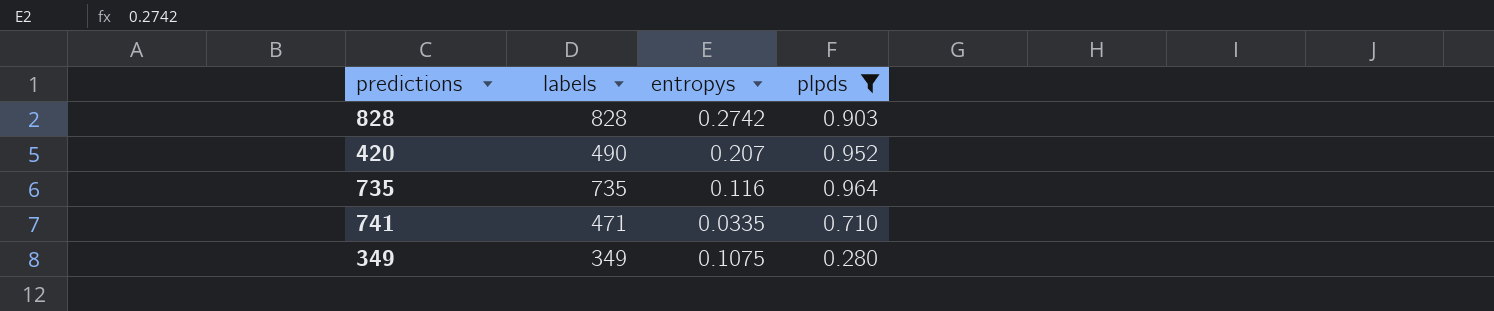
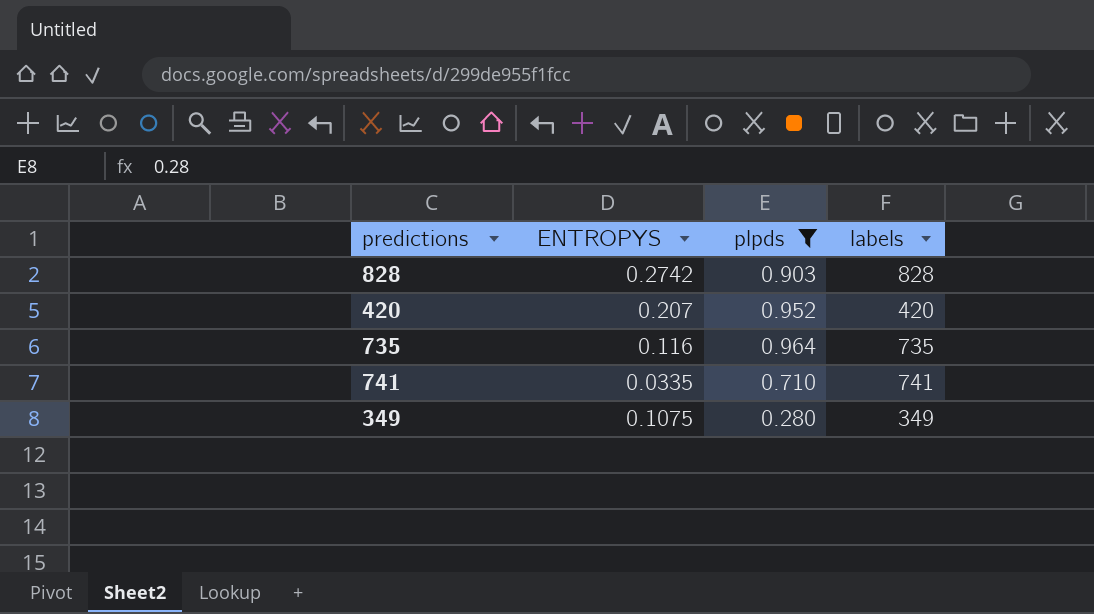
column name: entropys -> ENTROPYS
column labels | position: 2 -> 4
420 | labels: 490 -> 420
741 | labels: 471 -> 741

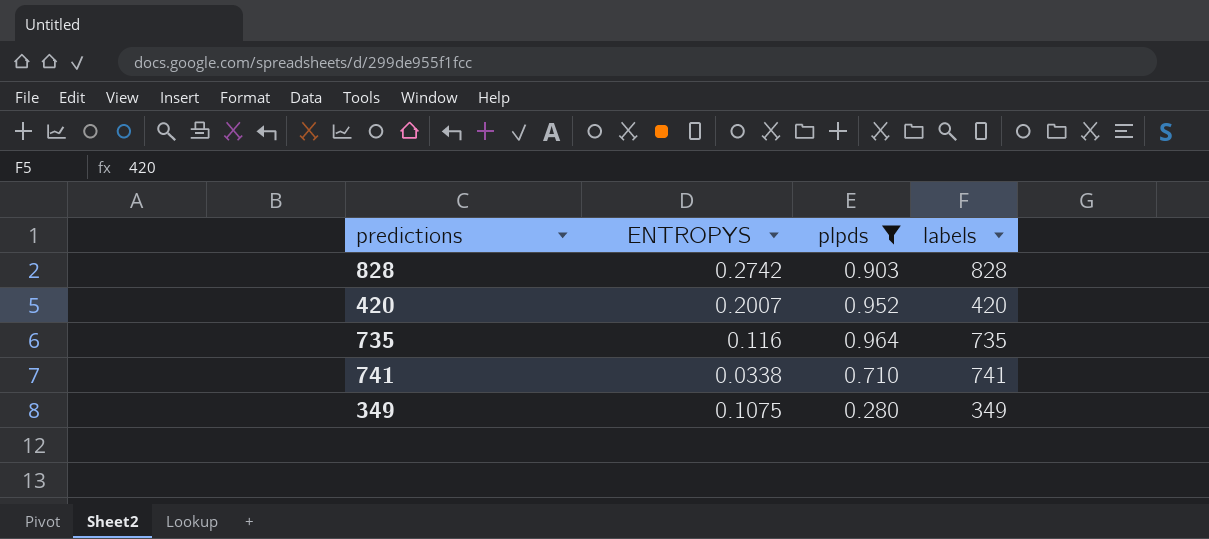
420 | ENTROPYS: 0.207 -> 0.2007
741 | ENTROPYS: 0.0335 -> 0.0338

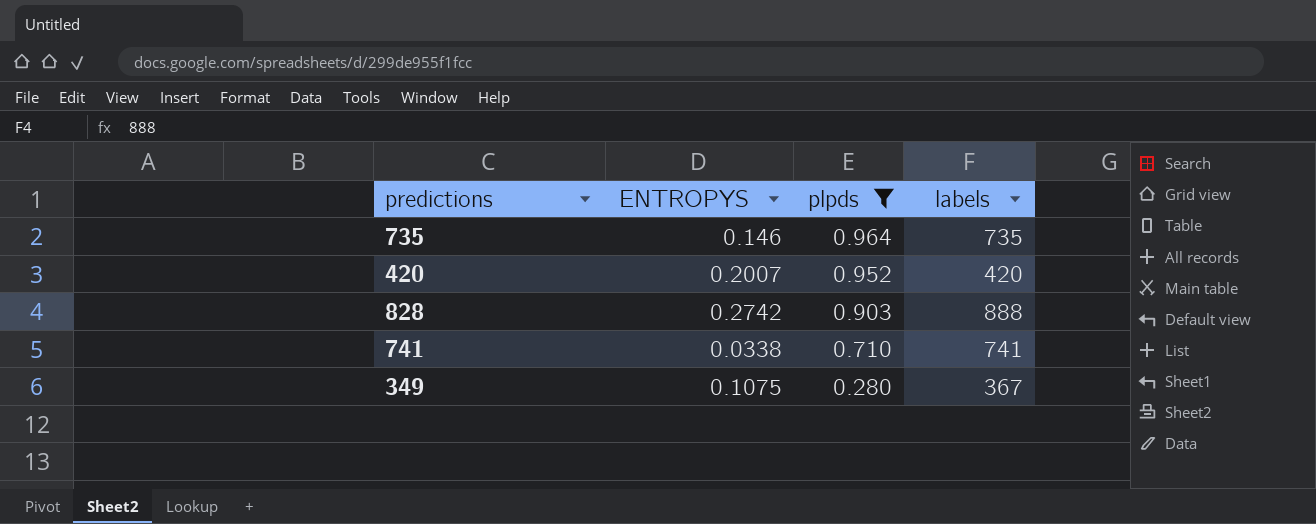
row order: none -> plpds descending
735 | ENTROPYS: 0.116 -> 0.146
828 | labels: 828 -> 888
349 | labels: 349 -> 367

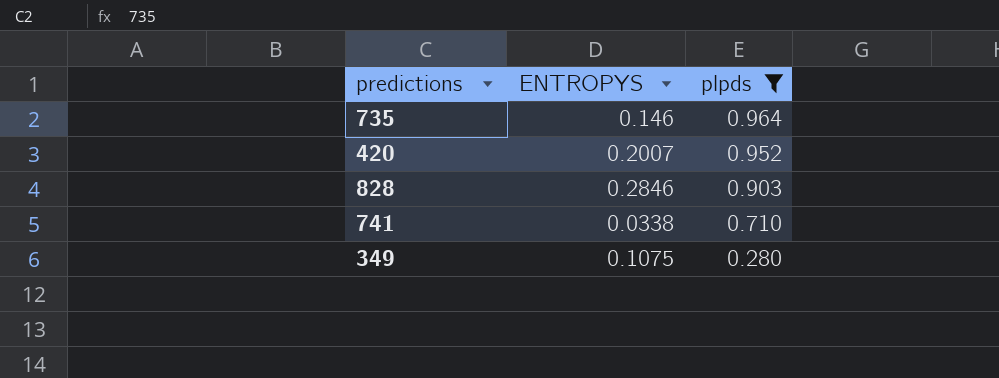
column labels | position: 4 -> none
828 | ENTROPYS: 0.2742 -> 0.2846

